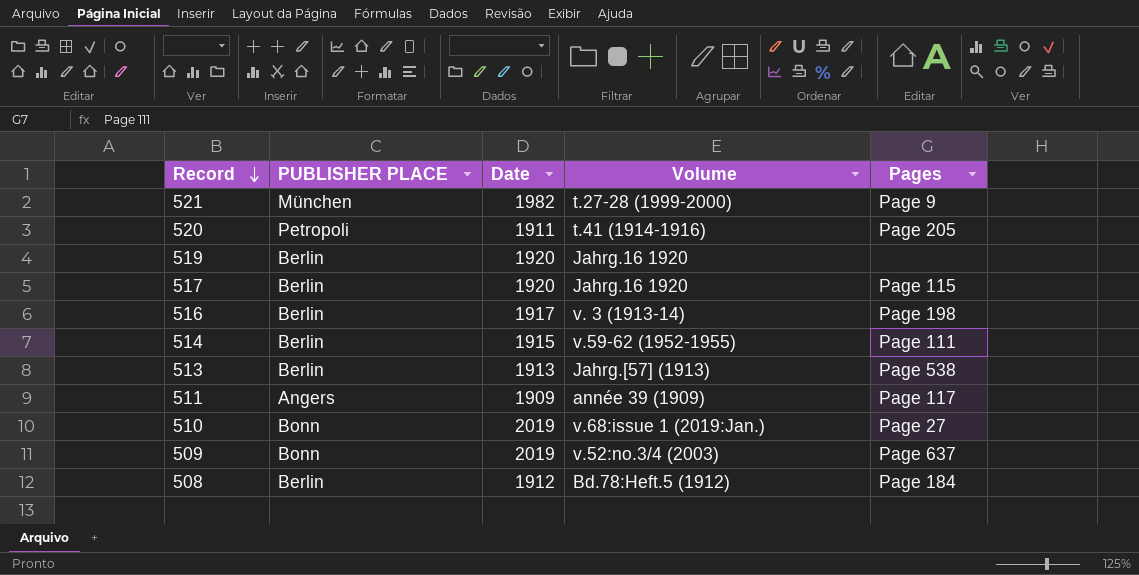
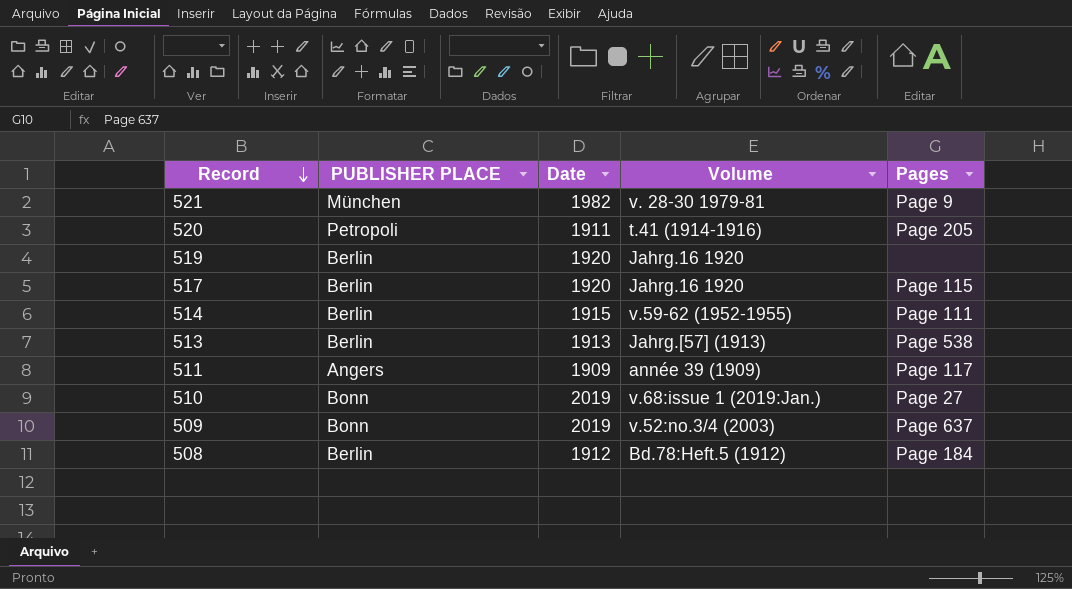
row 516: Berlin | 1917 | v. 3 (1913-14) | Page 198 -> none
521 | Volume: t.27-28 (1999-2000) -> v. 28-30 1979-81

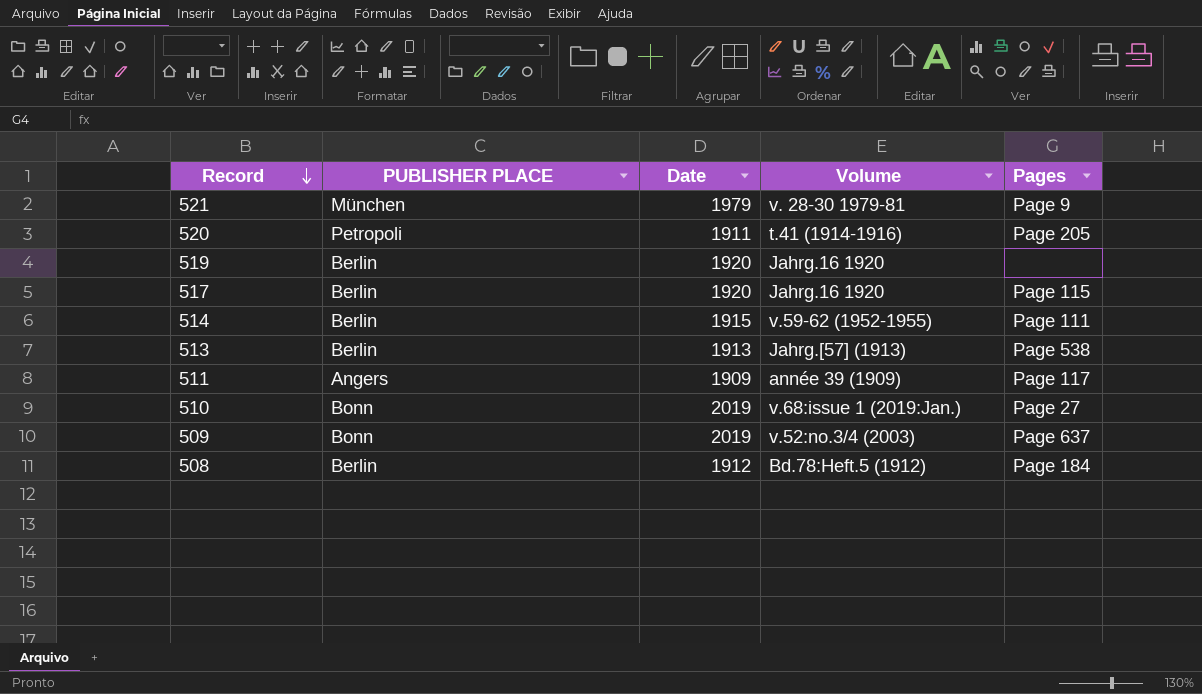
521 | Date: 1982 -> 1979

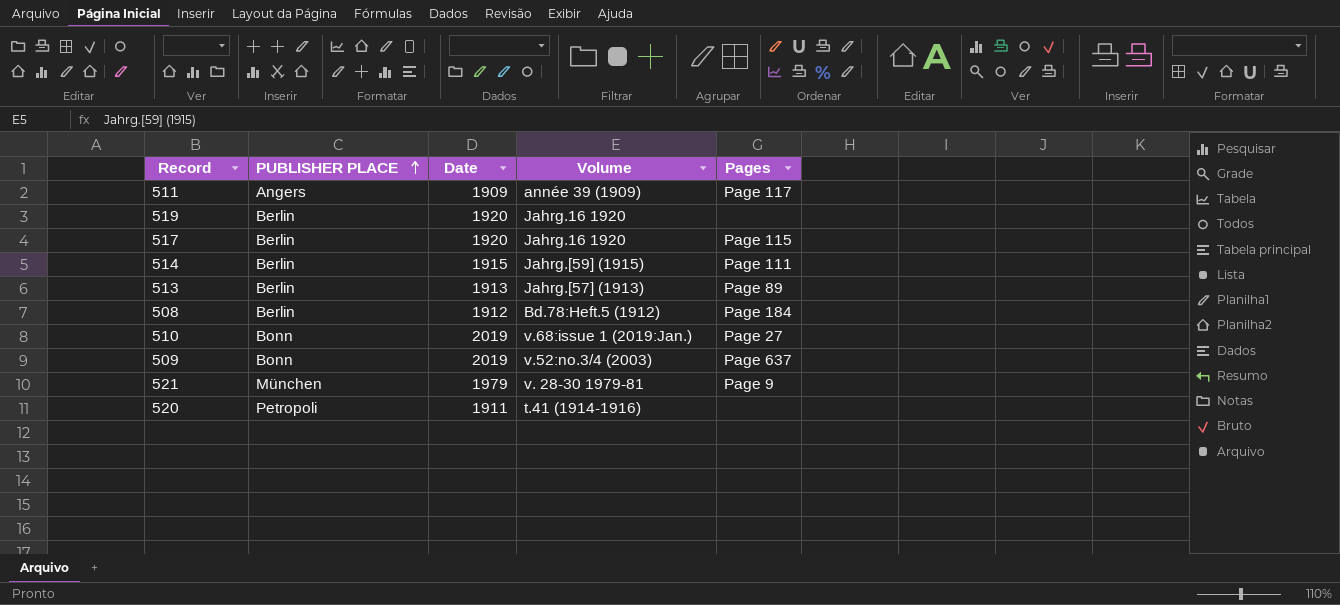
row order: Record descending -> PUBLISHER PLACE ascending
514 | Volume: v.59-62 (1952-1955) -> Jahrg.[59] (1915)
513 | Pages: Page 538 -> Page 89
520 | Pages: Page 205 -> none

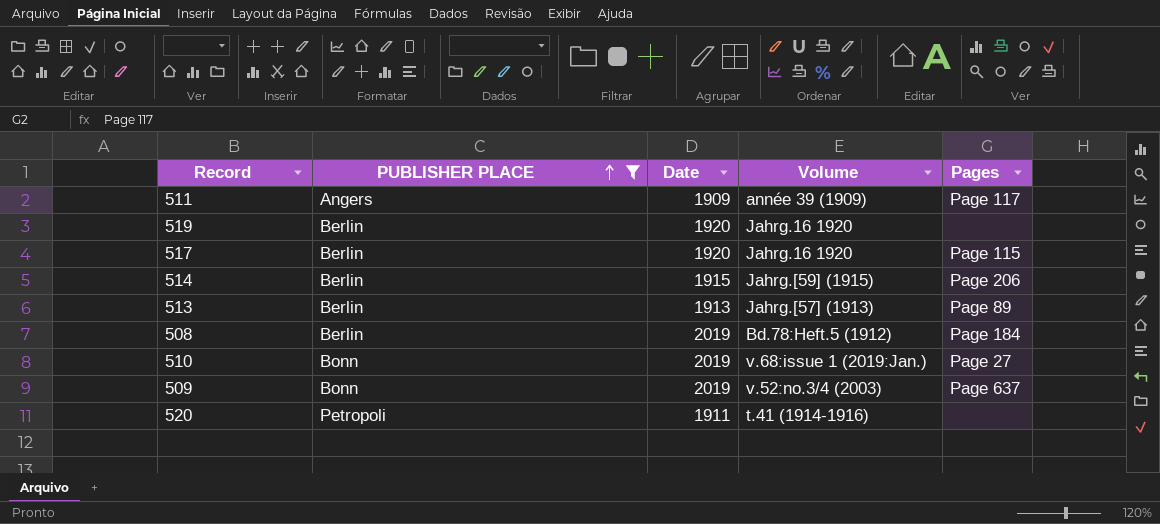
filter: none -> PUBLISHER PLACE != München
514 | Pages: Page 111 -> Page 206
508 | Date: 1912 -> 2019

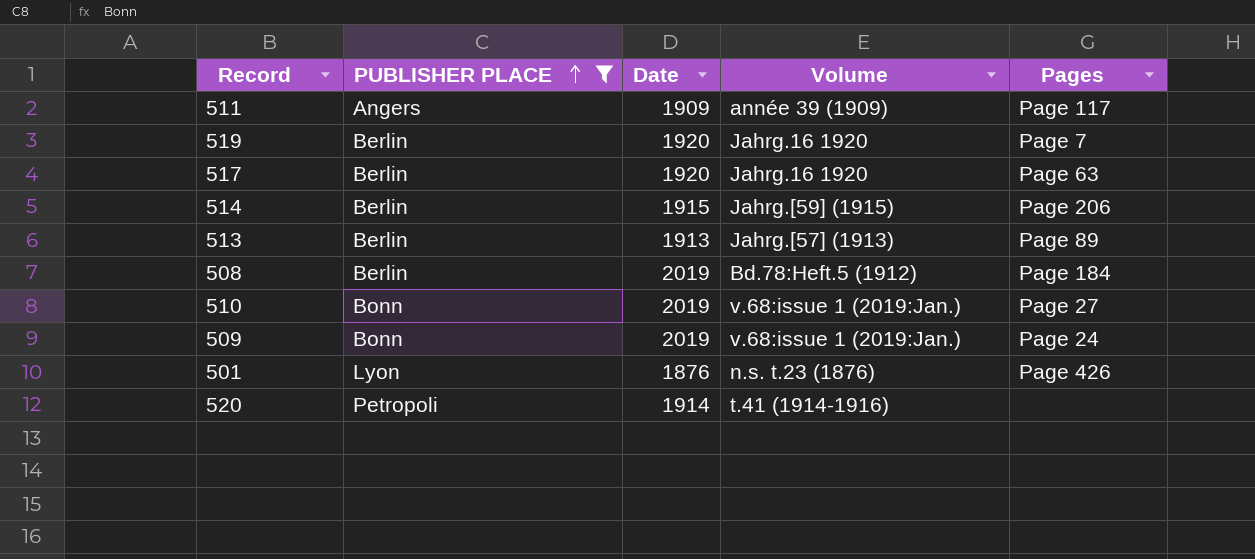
519 | Pages: none -> Page 7
517 | Pages: Page 115 -> Page 63
509 | Volume: v.52:no.3/4 (2003) -> v.68:issue 1 (2019:Jan.)
509 | Pages: Page 637 -> Page 24
row 501: none -> Lyon | 1876 | n.s. t.23 (1876) | Page 426
520 | Date: 1911 -> 1914

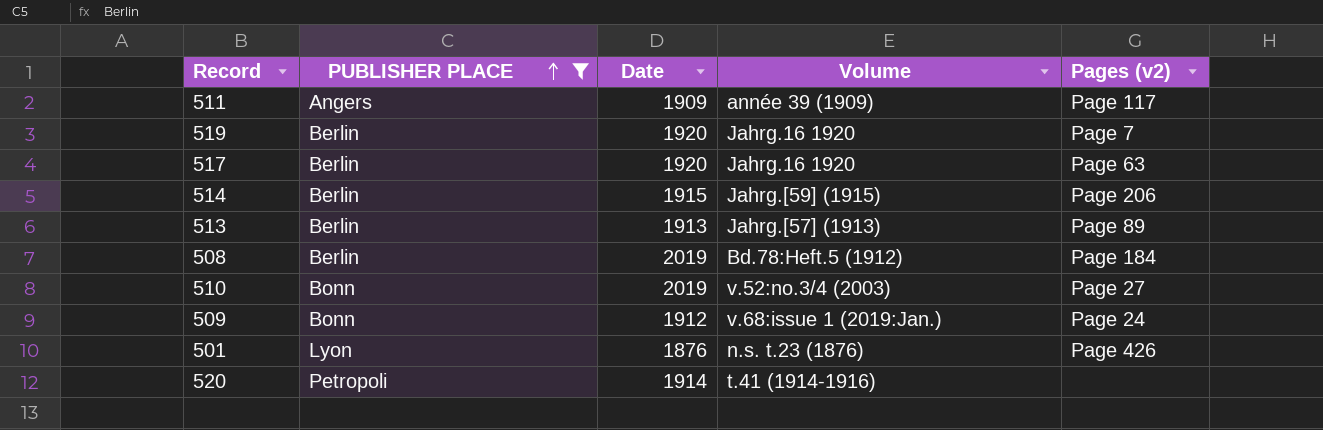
column name: Pages -> Pages (v2)
510 | Volume: v.68:issue 1 (2019:Jan.) -> v.52:no.3/4 (2003)
509 | Date: 2019 -> 1912

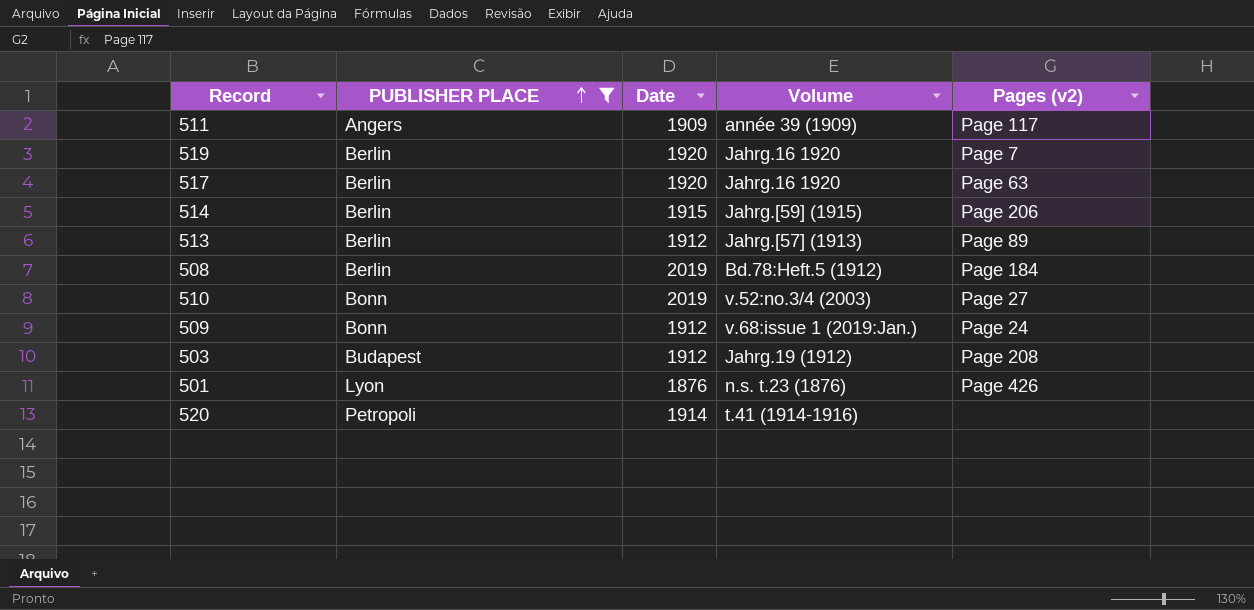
513 | Date: 1913 -> 1912
row 503: none -> Budapest | 1912 | Jahrg.19 (1912) | Page 208

